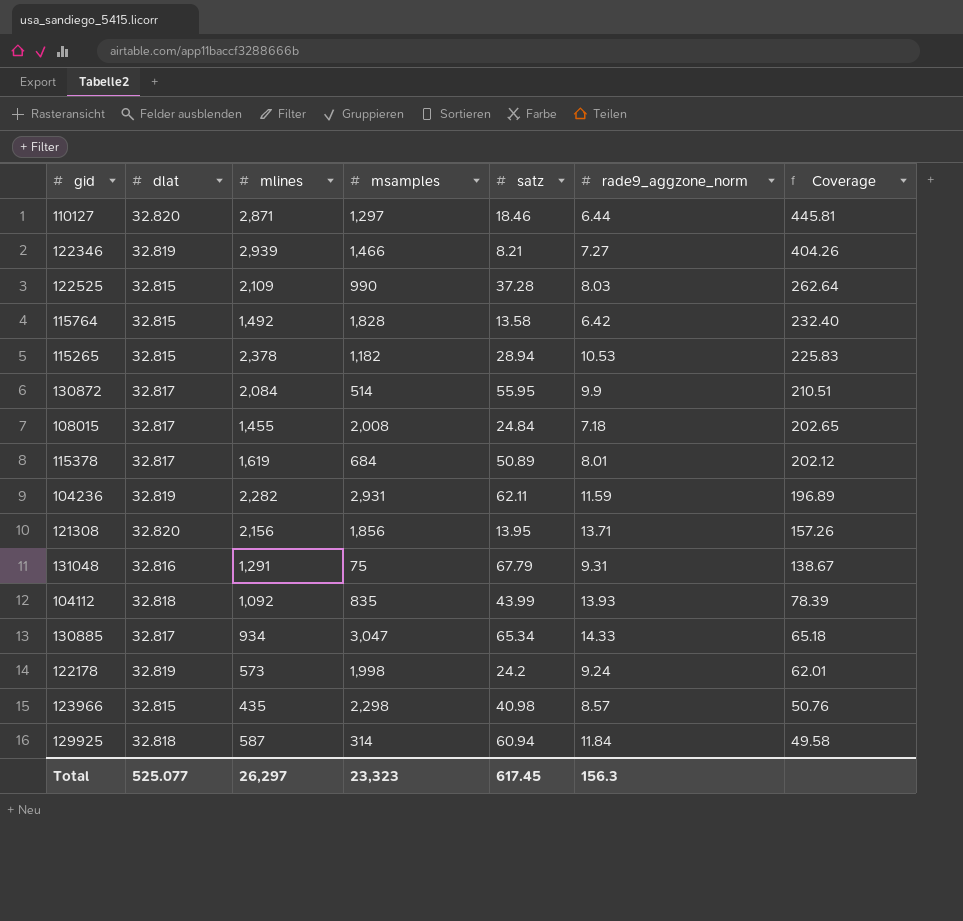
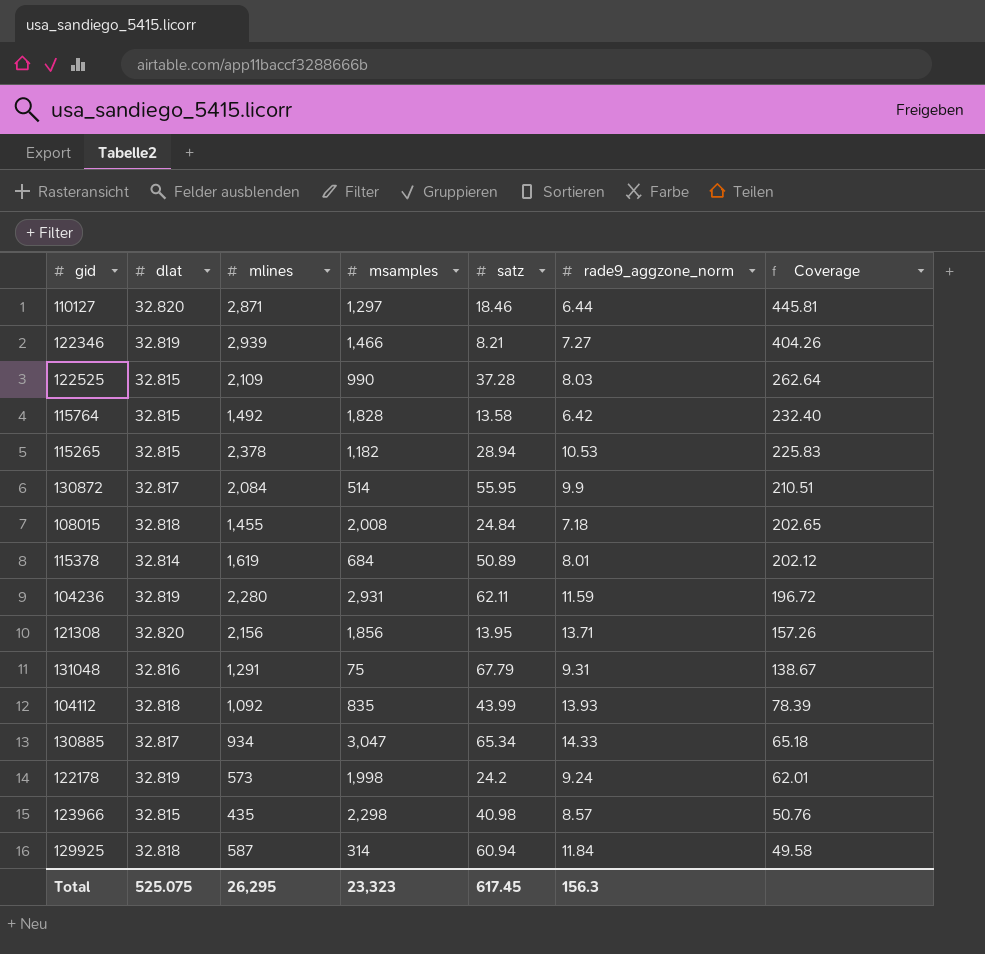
108015 | dlat: 32.817 -> 32.818
115378 | dlat: 32.817 -> 32.814
104236 | mlines: 2,282 -> 2,280
104236 | Coverage: 196.89 -> 196.72
Total | dlat: 525.077 -> 525.075
Total | mlines: 26,297 -> 26,295

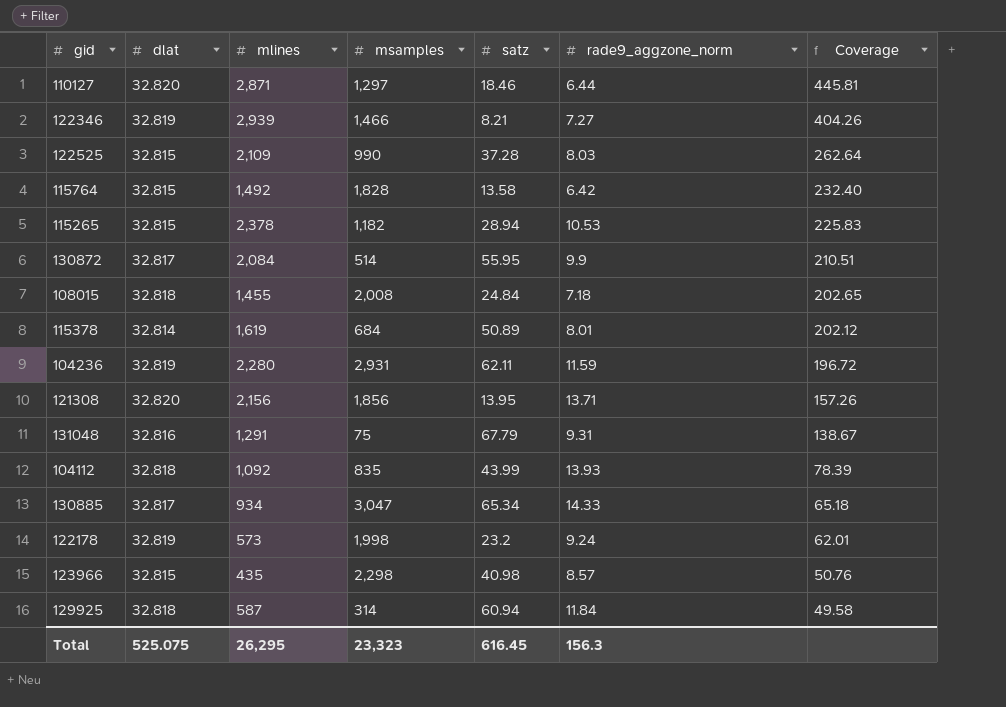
122178 | satz: 24.2 -> 23.2
Total | satz: 617.45 -> 616.45

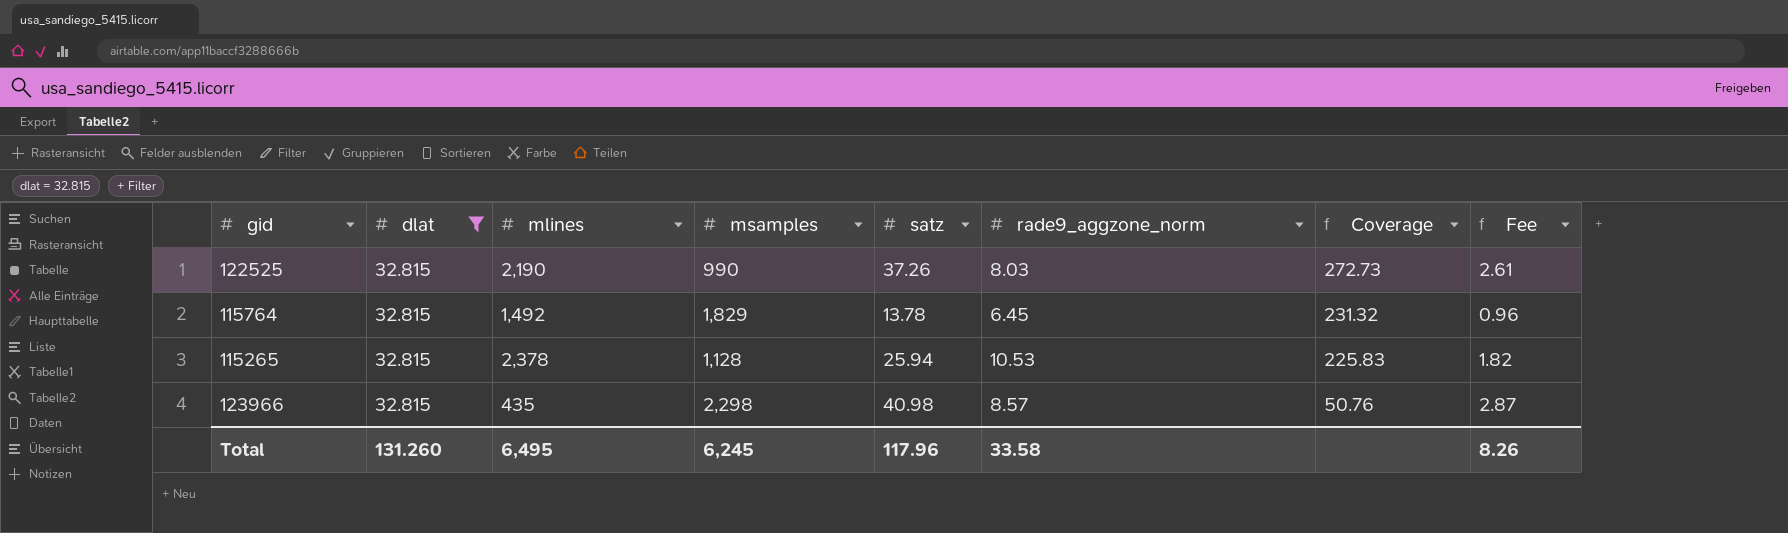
filter: none -> dlat = 32.815
column Fee | formula: none -> [satz] * 0.07
122525 | mlines: 2,109 -> 2,190
122525 | satz: 37.28 -> 37.26
122525 | Coverage: 262.64 -> 272.73
115764 | msamples: 1,828 -> 1,829
115764 | satz: 13.58 -> 13.78
115764 | rade9_aggzone_norm: 6.42 -> 6.45
115764 | Coverage: 232.40 -> 231.32
115265 | msamples: 1,182 -> 1,128
115265 | satz: 28.94 -> 25.94
Total | dlat: 525.075 -> 131.260
Total | mlines: 26,295 -> 6,495
Total | msamples: 23,323 -> 6,245
Total | satz: 616.45 -> 117.96
Total | rade9_aggzone_norm: 156.3 -> 33.58

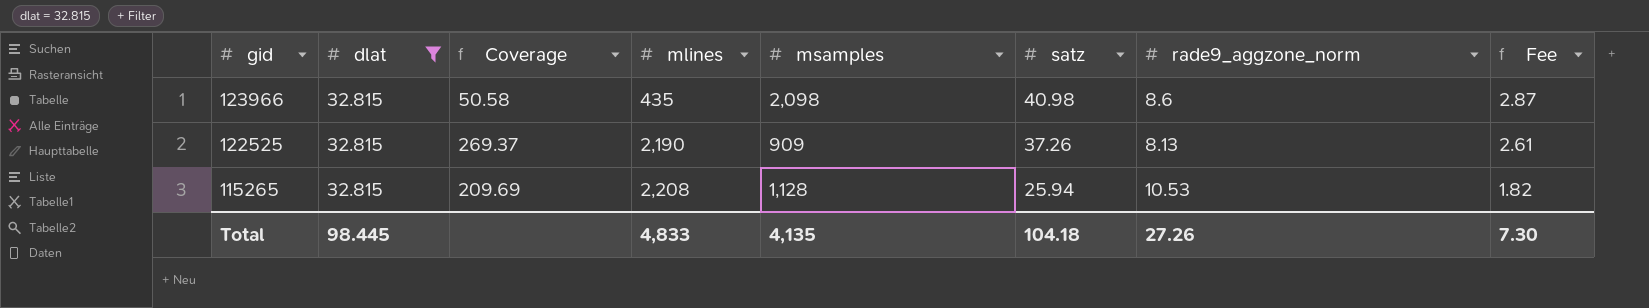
row order: Coverage descending -> gid descending
column Coverage | position: 7 -> 3
row 115764: 32.815 | 1,492 | 1,829 | 13.78 | 6.45 | 231.32 | 0.96 -> none
123966 | Coverage: 50.76 -> 50.58
123966 | msamples: 2,298 -> 2,098
123966 | rade9_aggzone_norm: 8.57 -> 8.6
122525 | Coverage: 272.73 -> 269.37
122525 | msamples: 990 -> 909
122525 | rade9_aggzone_norm: 8.03 -> 8.13
115265 | Coverage: 225.83 -> 209.69
115265 | mlines: 2,378 -> 2,208
Total | dlat: 131.260 -> 98.445
Total | mlines: 6,495 -> 4,833
Total | msamples: 6,245 -> 4,135
Total | satz: 117.96 -> 104.18
Total | rade9_aggzone_norm: 33.58 -> 27.26
Total | Fee: 8.26 -> 7.30

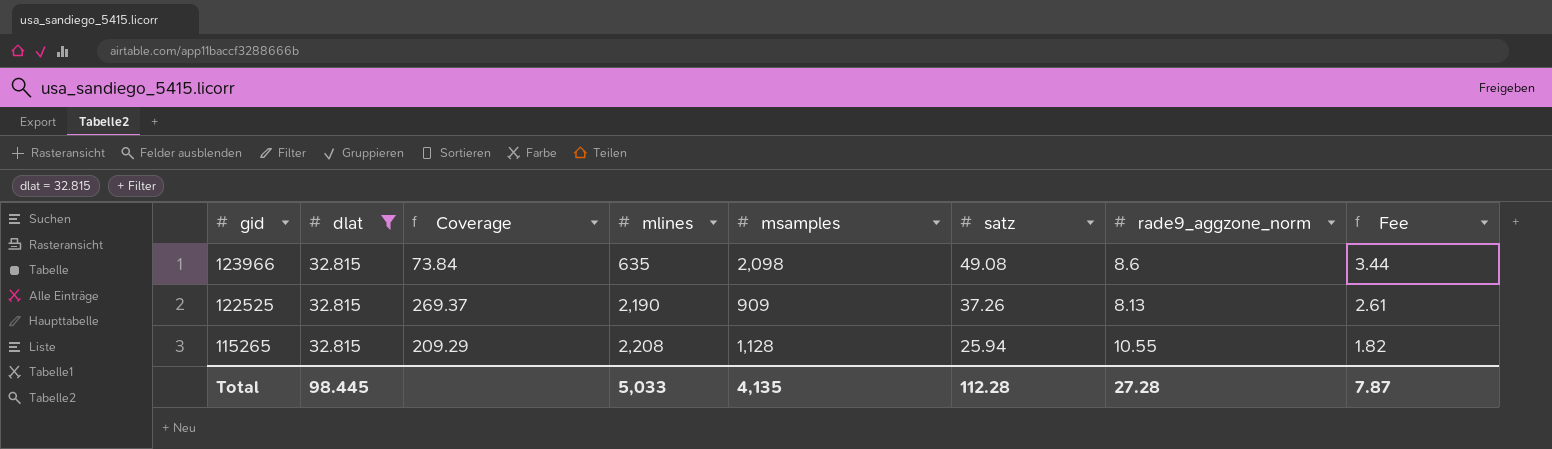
123966 | Coverage: 50.58 -> 73.84
123966 | mlines: 435 -> 635
123966 | satz: 40.98 -> 49.08
123966 | Fee: 2.87 -> 3.44
115265 | Coverage: 209.69 -> 209.29
115265 | rade9_aggzone_norm: 10.53 -> 10.55
Total | mlines: 4,833 -> 5,033
Total | satz: 104.18 -> 112.28
Total | rade9_aggzone_norm: 27.26 -> 27.28
Total | Fee: 7.30 -> 7.87

